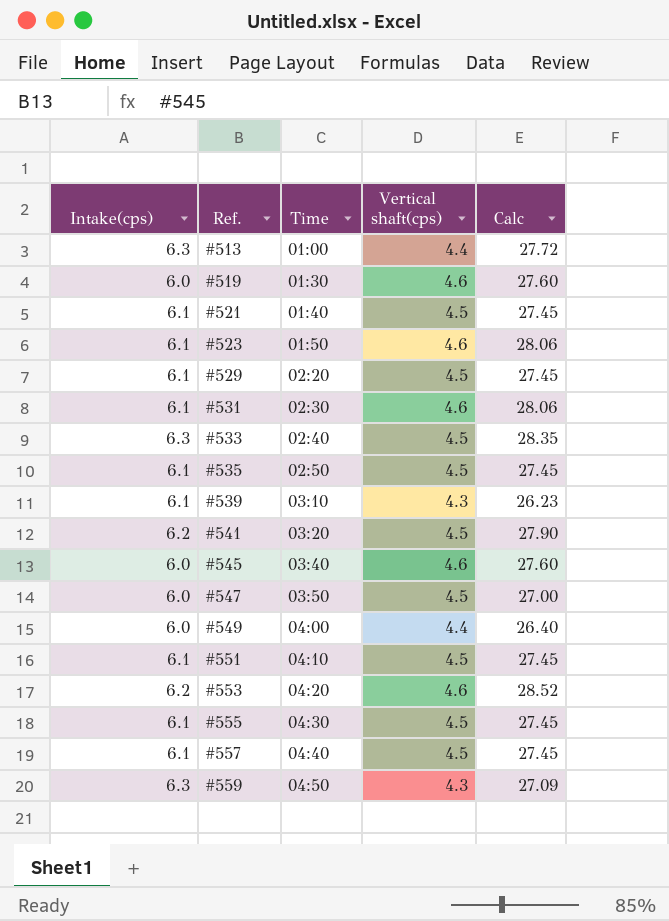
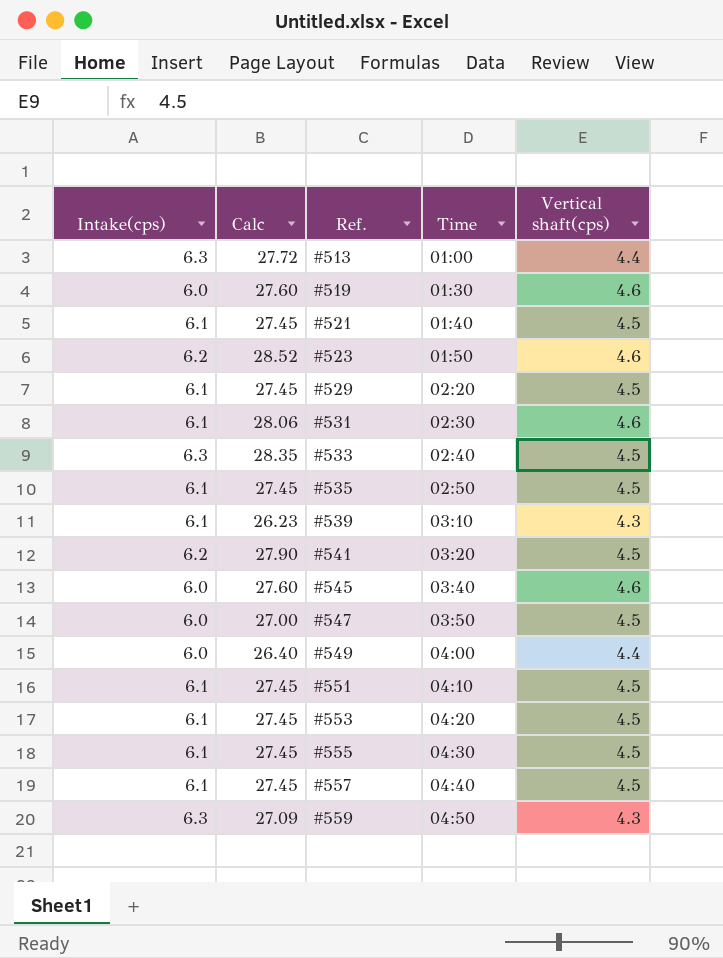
column Calc | position: 5 -> 2
#523 | Intake(cps): 6.1 -> 6.2
#523 | Calc: 28.06 -> 28.52
#553 | Intake(cps): 6.2 -> 6.1
#553 | Calc: 28.52 -> 27.45
#553 | Vertical shaft(cps): 4.6 -> 4.5

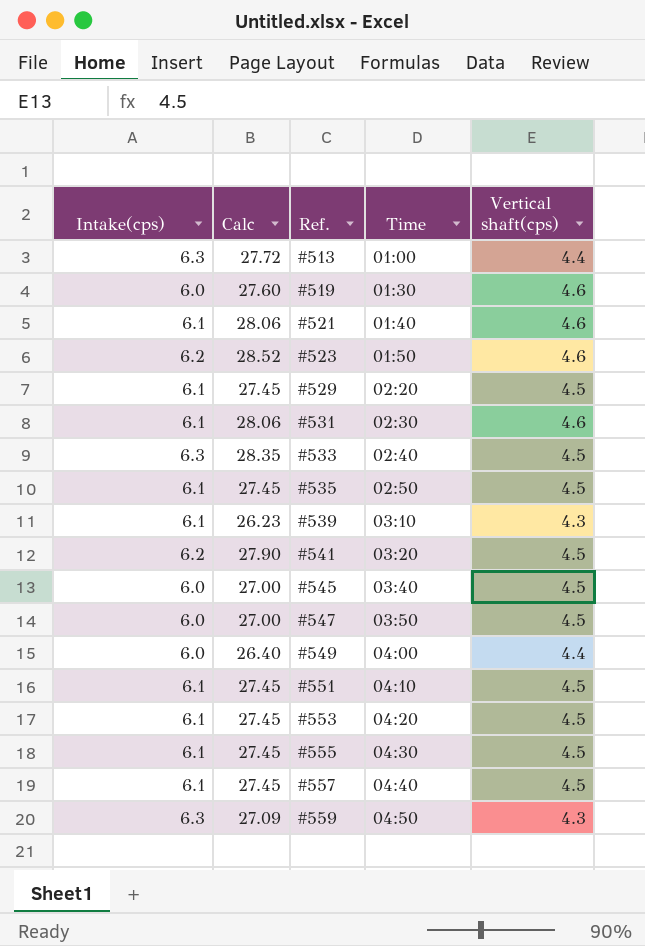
#521 | Calc: 27.45 -> 28.06
#521 | Vertical shaft(cps): 4.5 -> 4.6
#545 | Calc: 27.60 -> 27.00
#545 | Vertical shaft(cps): 4.6 -> 4.5

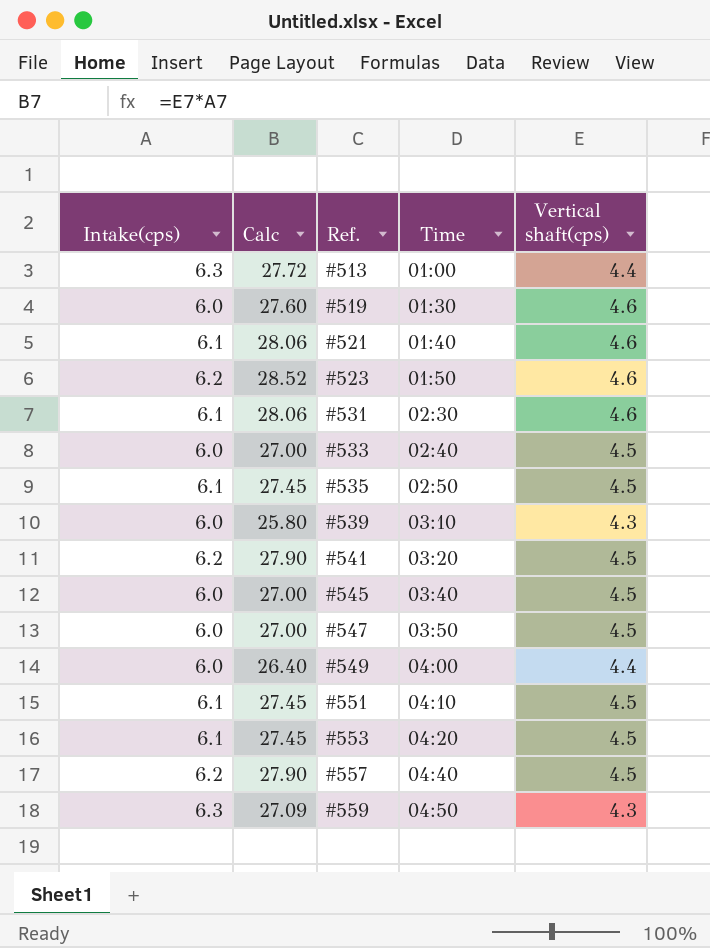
row #529: 6.1 | 27.45 | 02:20 | 4.5 -> none
row #555: 6.1 | 27.45 | 04:30 | 4.5 -> none
#533 | Intake(cps): 6.3 -> 6.0
#533 | Calc: 28.35 -> 27.00
#539 | Intake(cps): 6.1 -> 6.0
#539 | Calc: 26.23 -> 25.80
#557 | Intake(cps): 6.1 -> 6.2
#557 | Calc: 27.45 -> 27.90

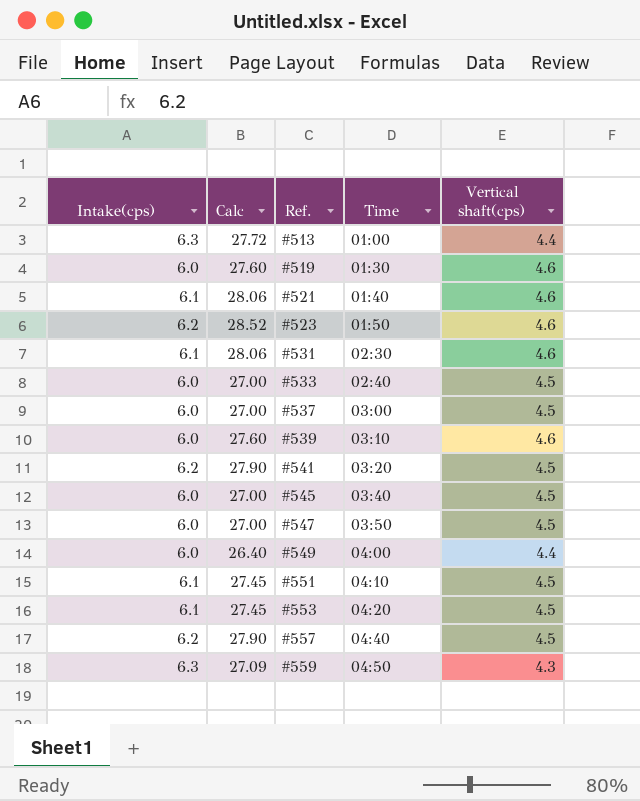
row #535: 6.1 | 27.45 | 02:50 | 4.5 -> none
row #537: none -> 6.0 | 27.00 | 03:00 | 4.5
#539 | Calc: 25.80 -> 27.60
#539 | Vertical shaft(cps): 4.3 -> 4.6

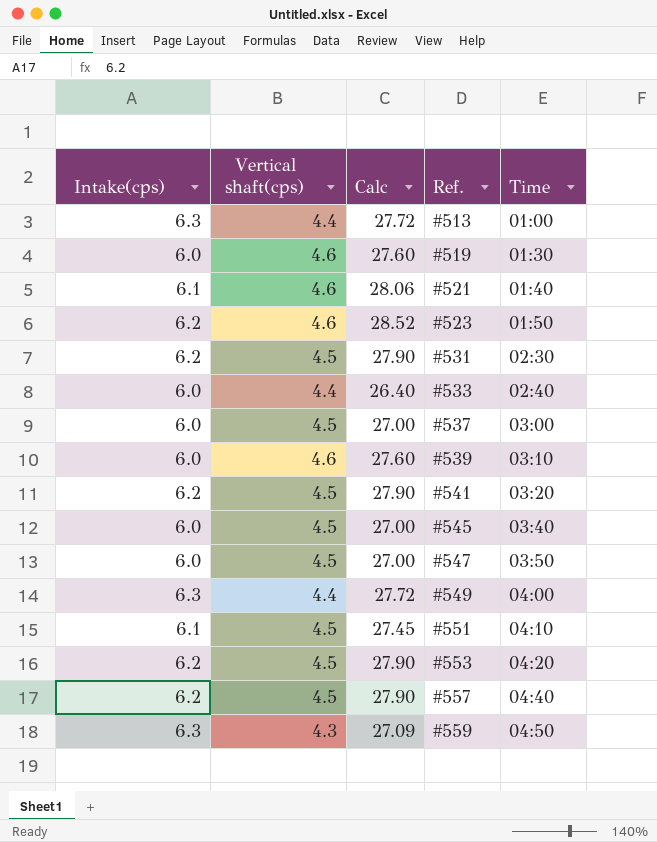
column Vertical shaft(cps) | position: 5 -> 2
#531 | Intake(cps): 6.1 -> 6.2
#531 | Vertical shaft(cps): 4.6 -> 4.5
#531 | Calc: 28.06 -> 27.90
#533 | Vertical shaft(cps): 4.5 -> 4.4
#533 | Calc: 27.00 -> 26.40
#549 | Intake(cps): 6.0 -> 6.3
#549 | Calc: 26.40 -> 27.72
#553 | Intake(cps): 6.1 -> 6.2
#553 | Calc: 27.45 -> 27.90

